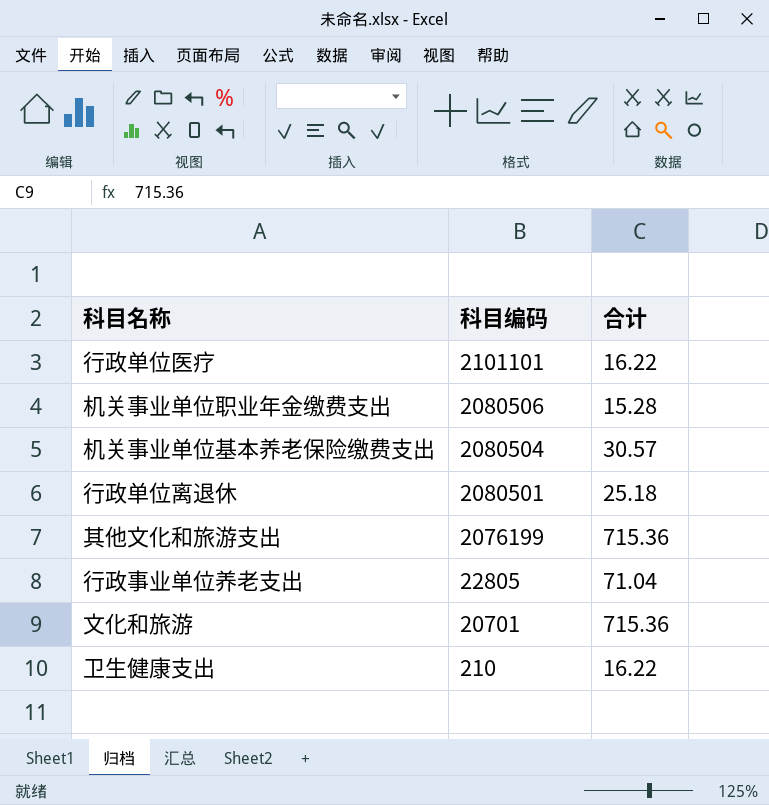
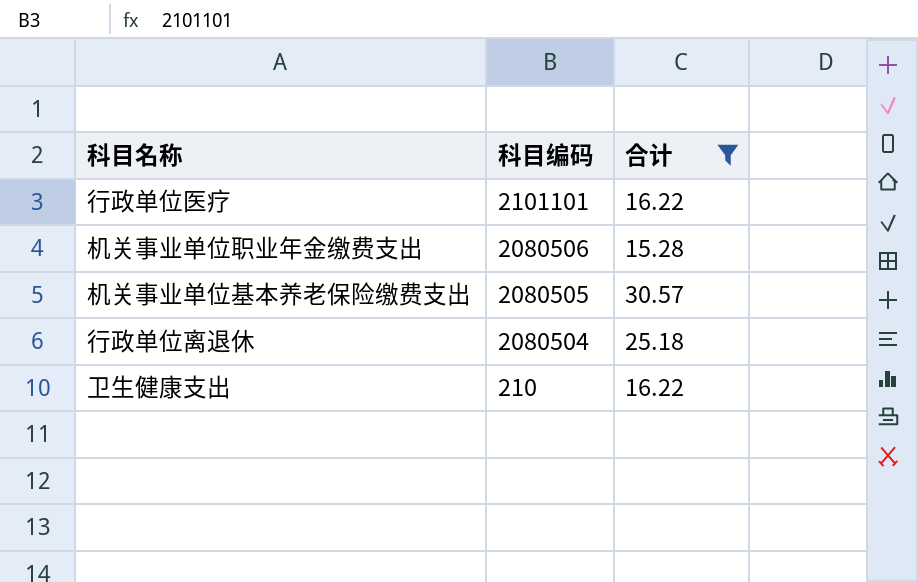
filter: none -> 合计 <= 30.57
机关事业单位基本养老保险缴费支出 | 科目编码: 2080504 -> 2080505
行政单位离退休 | 科目编码: 2080501 -> 2080504

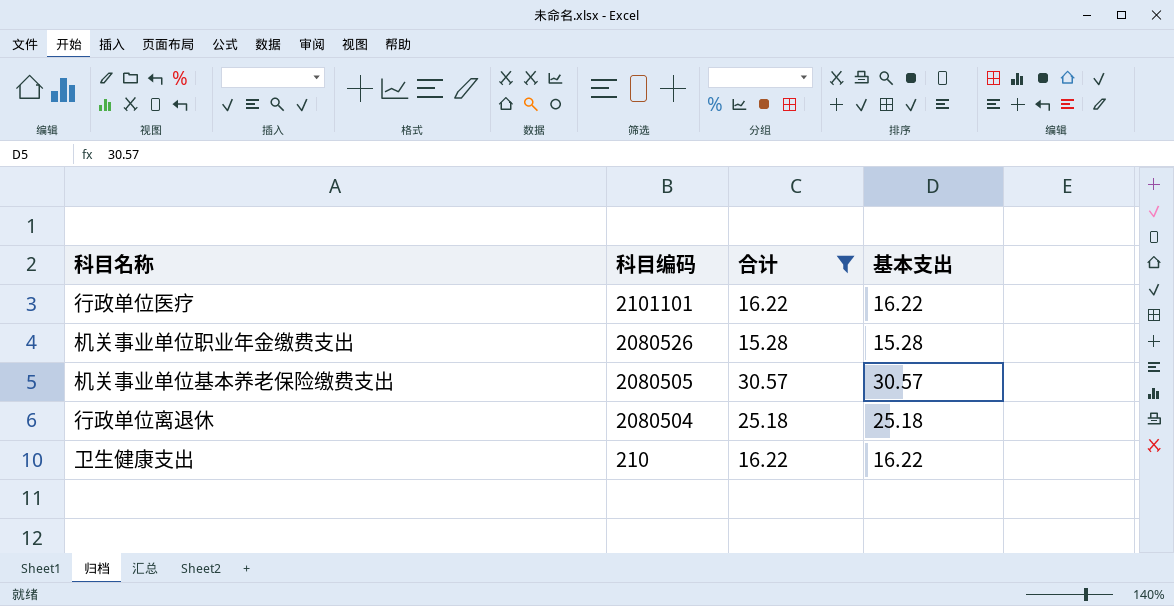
column 基本支出 | position: none -> 4
机关事业单位职业年金缴费支出 | 科目编码: 2080506 -> 2080526

